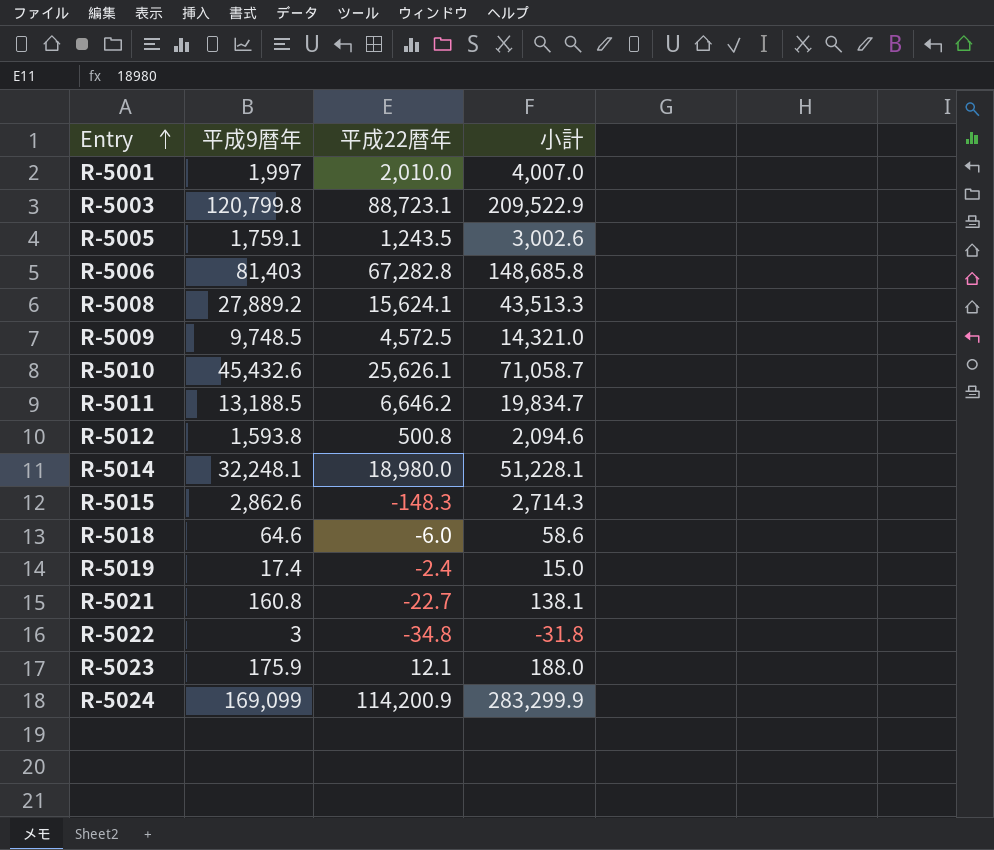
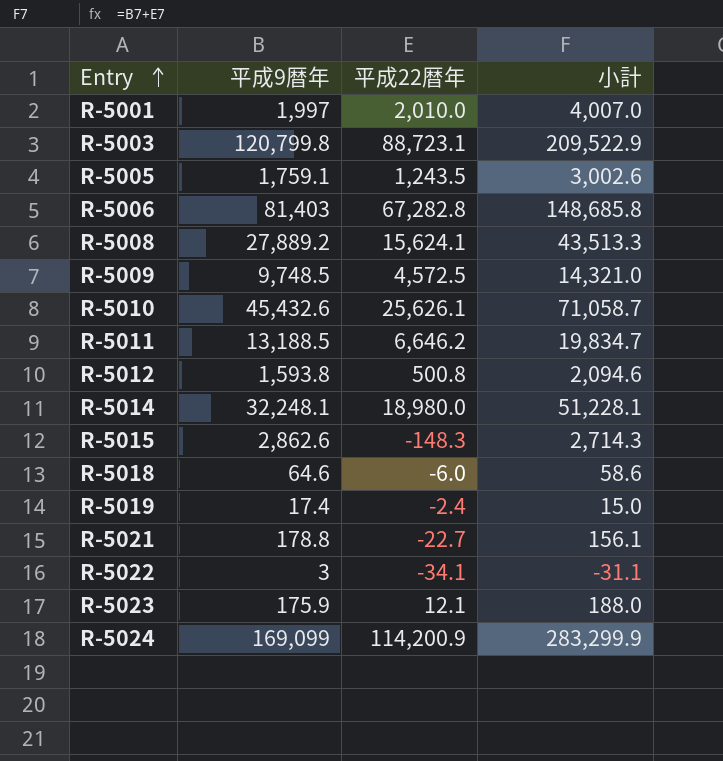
R-5021 | 平成9暦年: 160.8 -> 178.8
R-5021 | 小計: 138.1 -> 156.1
R-5022 | 平成22暦年: -34.8 -> -34.1
R-5022 | 小計: -31.8 -> -31.1

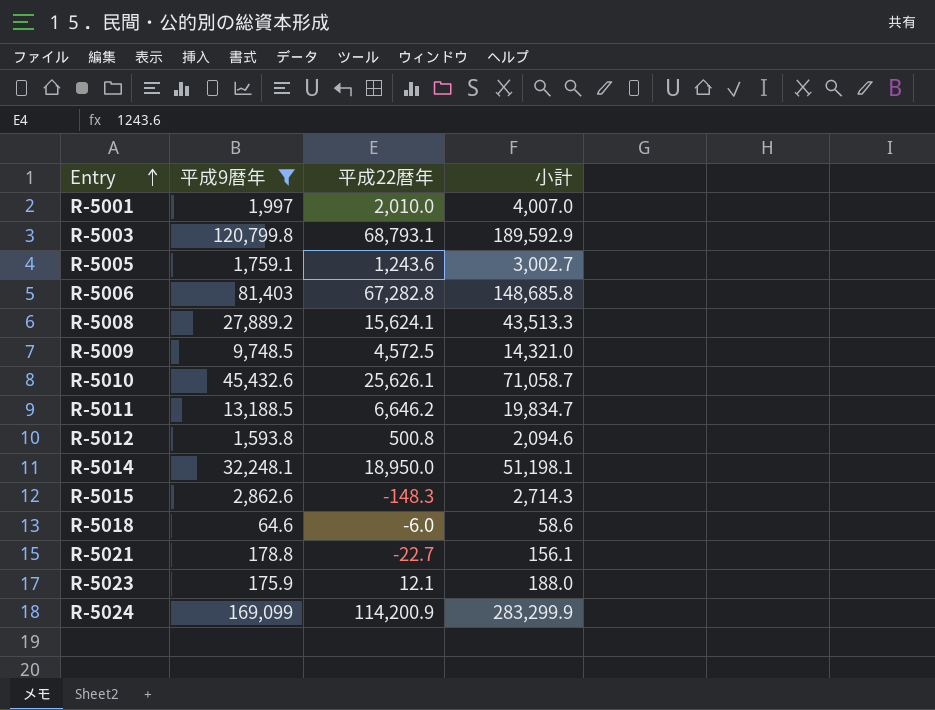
filter: none -> 平成9暦年 >= 64.6
R-5003 | 平成22暦年: 88,723.1 -> 68,793.1
R-5003 | 小計: 209,522.9 -> 189,592.9
R-5005 | 平成22暦年: 1,243.5 -> 1,243.6
R-5005 | 小計: 3,002.6 -> 3,002.7
R-5014 | 平成22暦年: 18,980.0 -> 18,950.0
R-5014 | 小計: 51,228.1 -> 51,198.1

